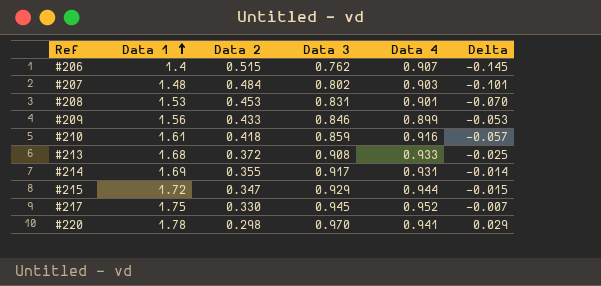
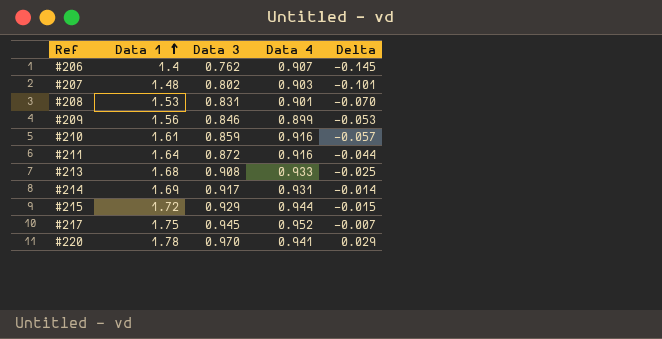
column Data 2 | position: 3 -> none
row #211: none -> 1.64 | 0.872 | 0.916 | -0.044

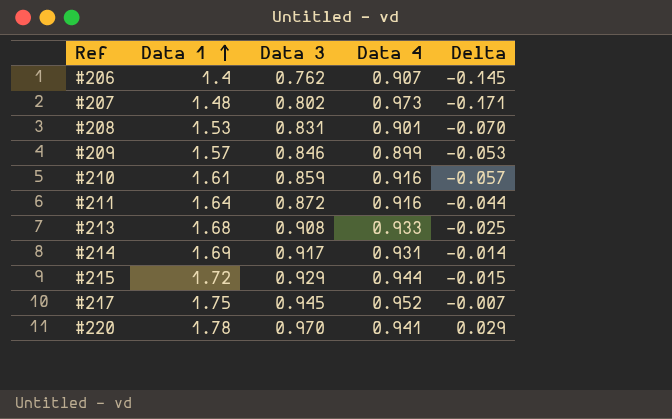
#207 | Data 4: 0.903 -> 0.973
#207 | Delta: -0.101 -> -0.171
#209 | Data 1: 1.56 -> 1.57

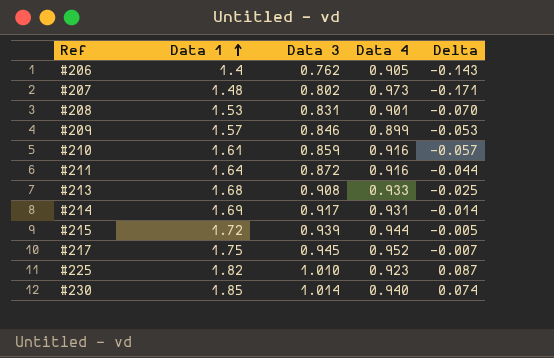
row #220: 1.78 | 0.970 | 0.941 | 0.029 -> none
#206 | Data 4: 0.907 -> 0.905
#206 | Delta: -0.145 -> -0.143
#215 | Data 3: 0.929 -> 0.939
#215 | Delta: -0.015 -> -0.005
row #225: none -> 1.82 | 1.010 | 0.923 | 0.087
row #230: none -> 1.85 | 1.014 | 0.940 | 0.074

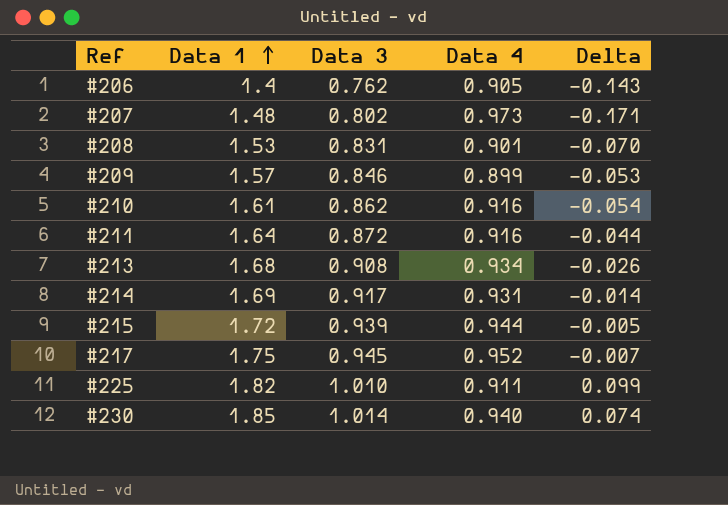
#210 | Data 3: 0.859 -> 0.862
#210 | Delta: -0.057 -> -0.054
#213 | Data 4: 0.933 -> 0.934
#213 | Delta: -0.025 -> -0.026
#225 | Data 4: 0.923 -> 0.911
#225 | Delta: 0.087 -> 0.099

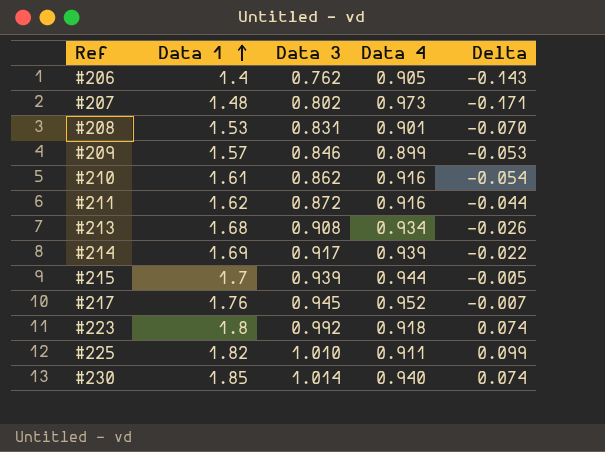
#211 | Data 1: 1.64 -> 1.62
#214 | Data 4: 0.931 -> 0.939
#214 | Delta: -0.014 -> -0.022
#215 | Data 1: 1.72 -> 1.7
#217 | Data 1: 1.75 -> 1.76
row #223: none -> 1.8 | 0.992 | 0.918 | 0.074

